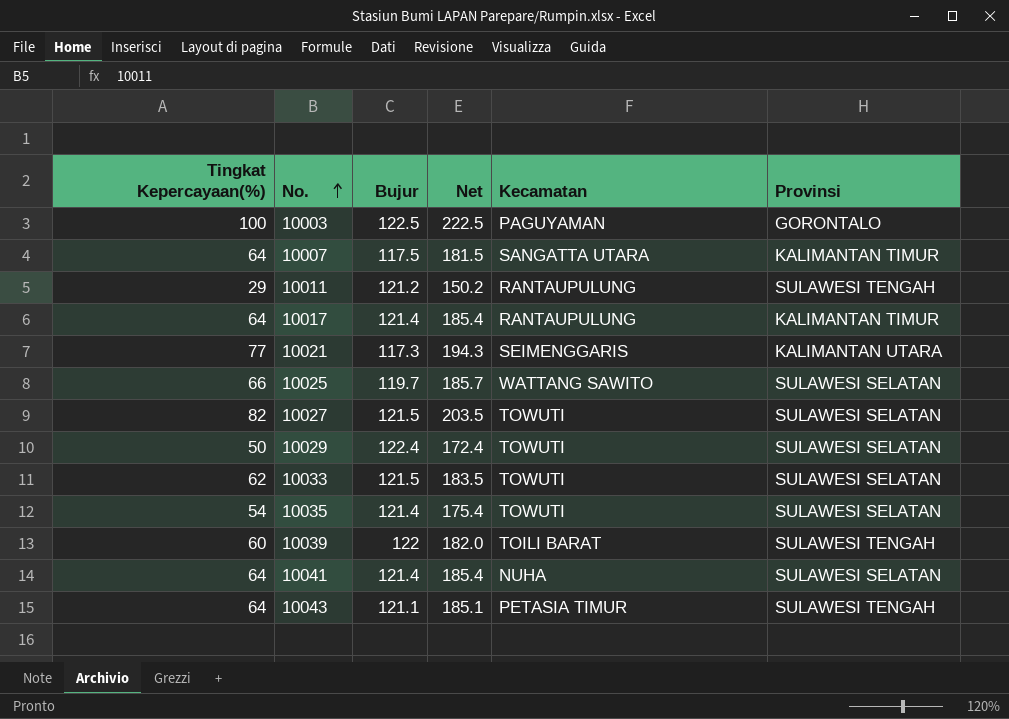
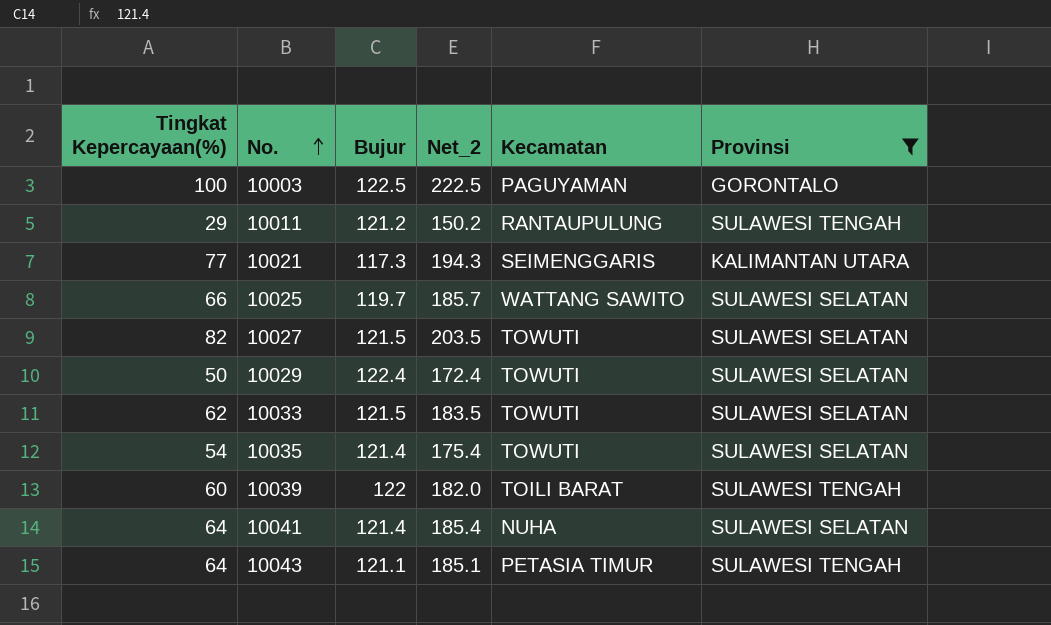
filter: none -> Provinsi != KALIMANTAN TIMUR
column name: Net -> Net_2

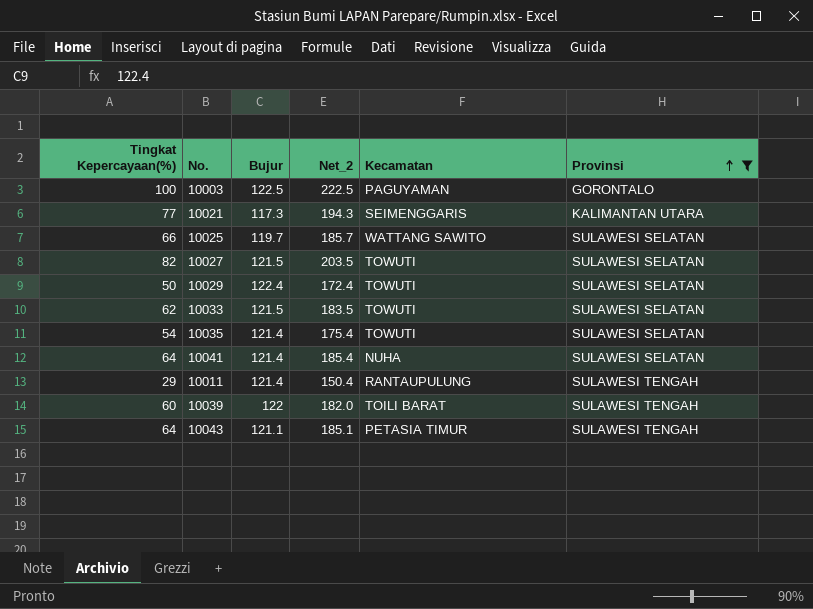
row order: No. ascending -> Provinsi ascending
10011 | Bujur: 121.2 -> 121.4
10011 | Net_2: 150.2 -> 150.4

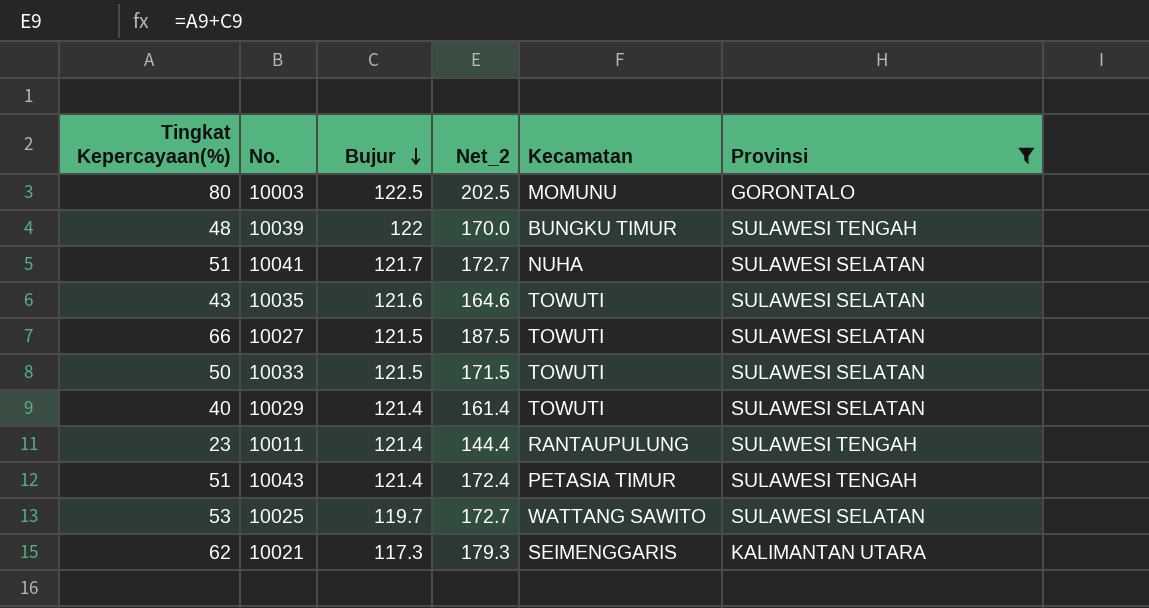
row order: Provinsi ascending -> Bujur descending
10003 | Tingkat Kepercayaan(%): 100 -> 80
10003 | Net_2: 222.5 -> 202.5
10003 | Kecamatan: PAGUYAMAN -> MOMUNU
10039 | Tingkat Kepercayaan(%): 60 -> 48
10039 | Net_2: 182.0 -> 170.0
10039 | Kecamatan: TOILI BARAT -> BUNGKU TIMUR
10041 | Tingkat Kepercayaan(%): 64 -> 51
10041 | Bujur: 121.4 -> 121.7
10041 | Net_2: 185.4 -> 172.7
10035 | Tingkat Kepercayaan(%): 54 -> 43
10035 | Bujur: 121.4 -> 121.6
10035 | Net_2: 175.4 -> 164.6
10027 | Tingkat Kepercayaan(%): 82 -> 66
10027 | Net_2: 203.5 -> 187.5
10033 | Tingkat Kepercayaan(%): 62 -> 50
10033 | Net_2: 183.5 -> 171.5
10029 | Tingkat Kepercayaan(%): 50 -> 40
10029 | Bujur: 122.4 -> 121.4
10029 | Net_2: 172.4 -> 161.4
10011 | Tingkat Kepercayaan(%): 29 -> 23
10011 | Net_2: 150.4 -> 144.4
10043 | Tingkat Kepercayaan(%): 64 -> 51
10043 | Bujur: 121.1 -> 121.4
10043 | Net_2: 185.1 -> 172.4
10025 | Tingkat Kepercayaan(%): 66 -> 53
10025 | Net_2: 185.7 -> 172.7
10021 | Tingkat Kepercayaan(%): 77 -> 62
10021 | Net_2: 194.3 -> 179.3

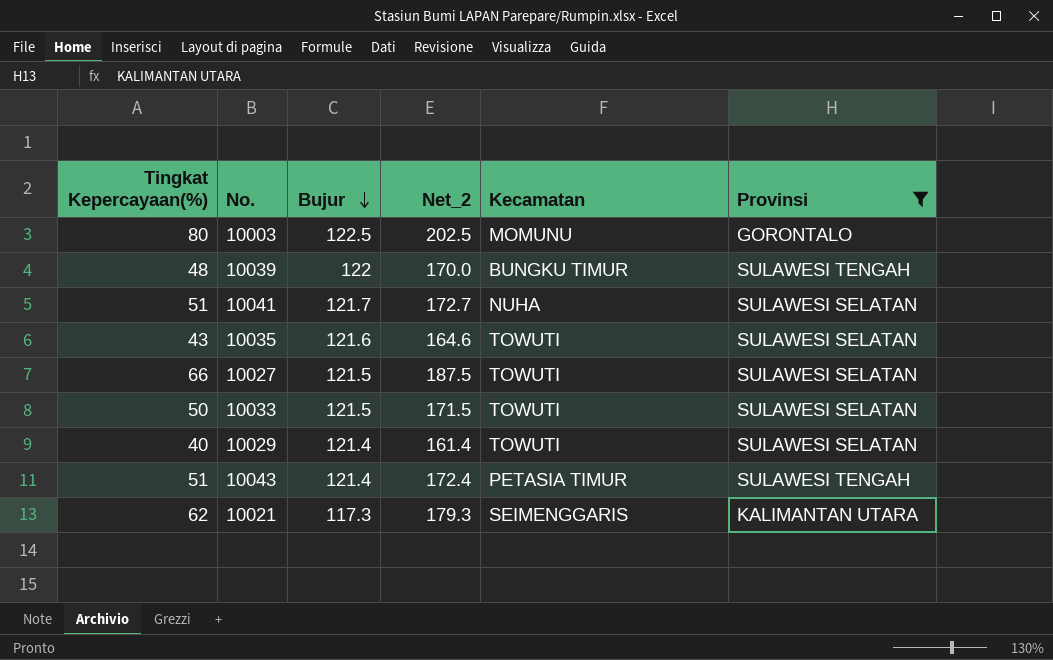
row 10011: 23 | 121.4 | 144.4 | RANTAUPULUNG | SULAWESI TENGAH -> none
row 10025: 53 | 119.7 | 172.7 | WATTANG SAWITO | SULAWESI SELATAN -> none

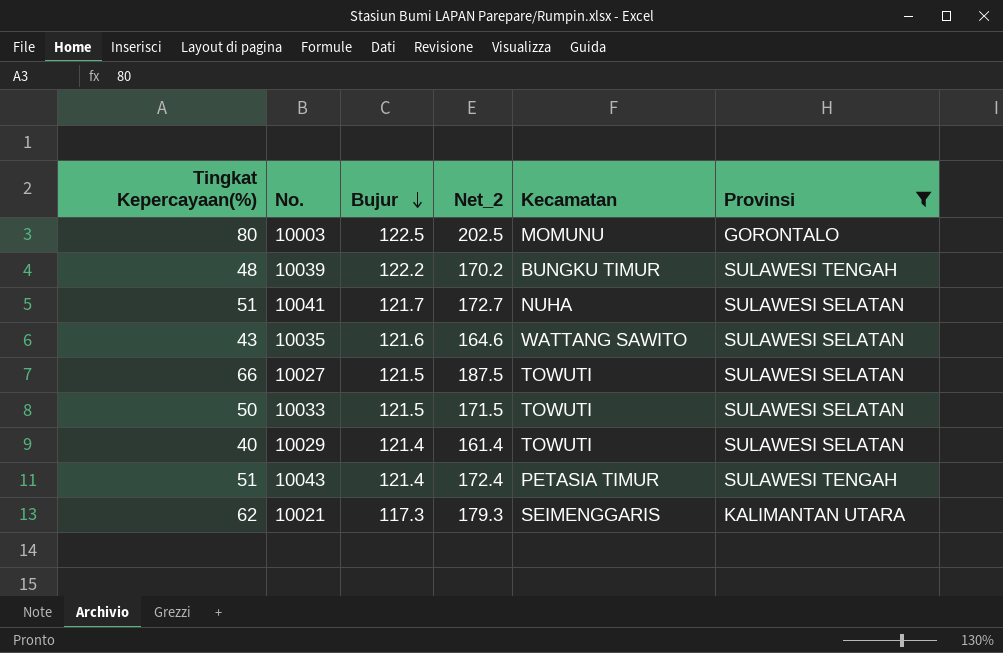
10039 | Bujur: 122 -> 122.2
10039 | Net_2: 170.0 -> 170.2
10035 | Kecamatan: TOWUTI -> WATTANG SAWITO

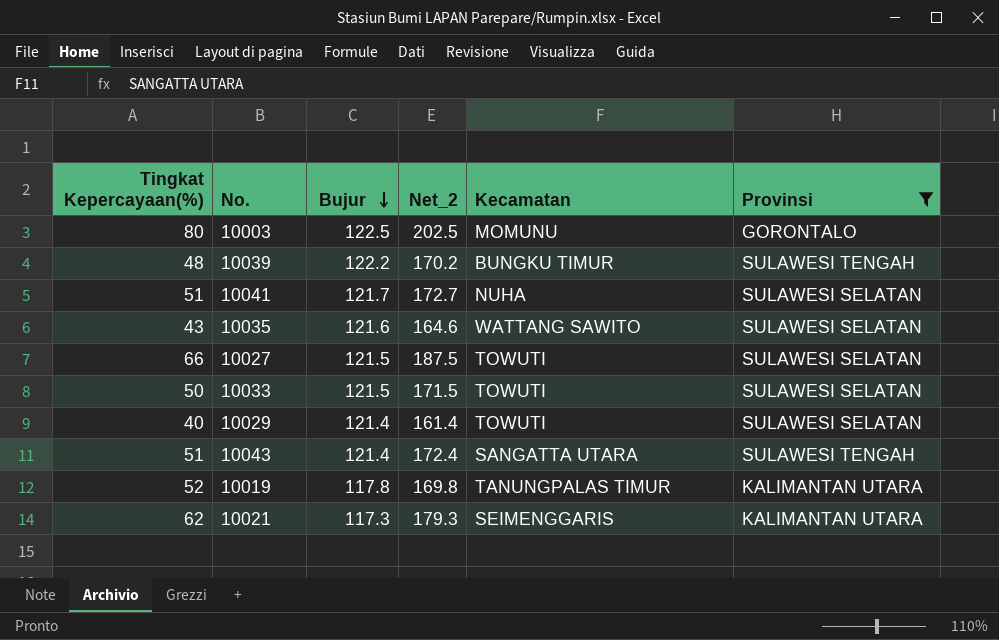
10043 | Kecamatan: PETASIA TIMUR -> SANGATTA UTARA
row 10019: none -> 52 | 117.8 | 169.8 | TANUNGPALAS TIMUR | KALIMANTAN UTARA

